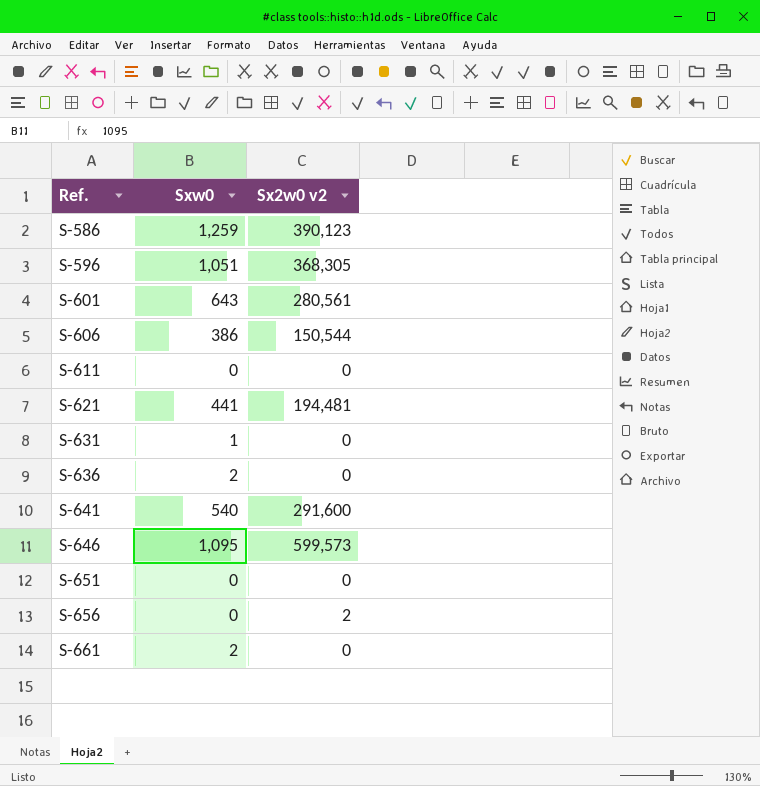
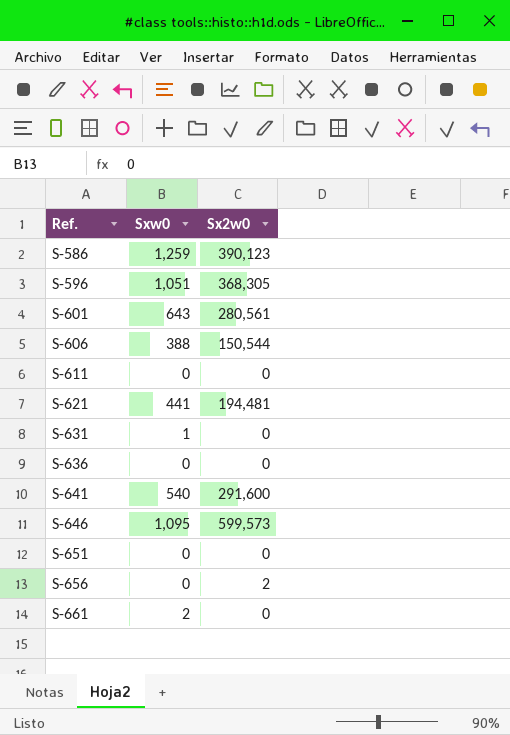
column name: Sx2w0 v2 -> Sx2w0
S-606 | Sxw0: 386 -> 388
S-636 | Sxw0: 2 -> 0

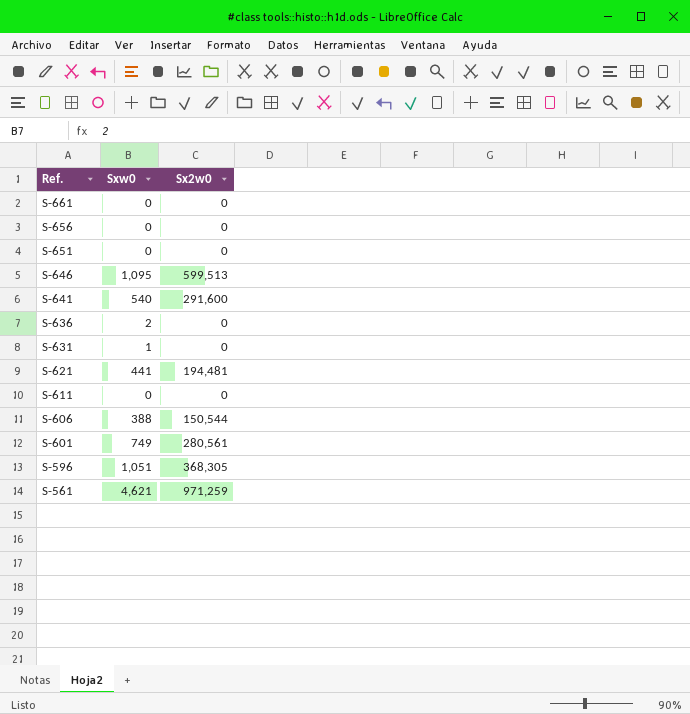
row order: Ref. ascending -> Ref. descending
row S-586: 1,259 | 390,123 -> none
S-661 | Sxw0: 2 -> 0
S-656 | Sx2w0: 2 -> 0
S-646 | Sx2w0: 599,573 -> 599,513
S-636 | Sxw0: 0 -> 2
S-601 | Sxw0: 643 -> 749
row S-561: none -> 4,621 | 971,259

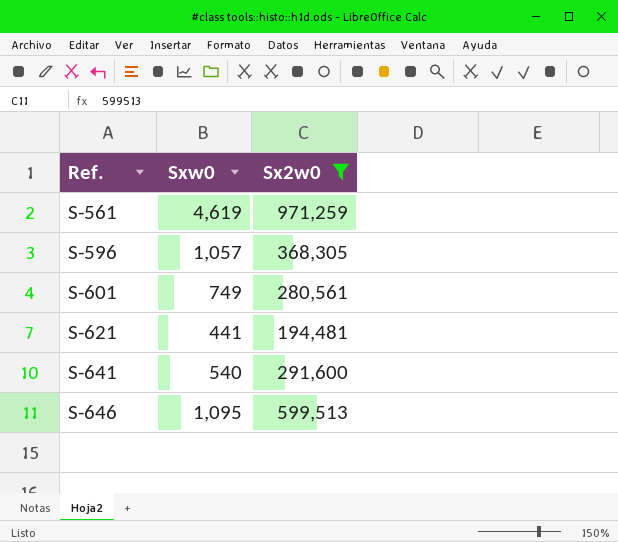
filter: none -> Sx2w0 >= 194,481
row order: Ref. descending -> Ref. ascending
S-561 | Sxw0: 4,621 -> 4,619
S-596 | Sxw0: 1,051 -> 1,057

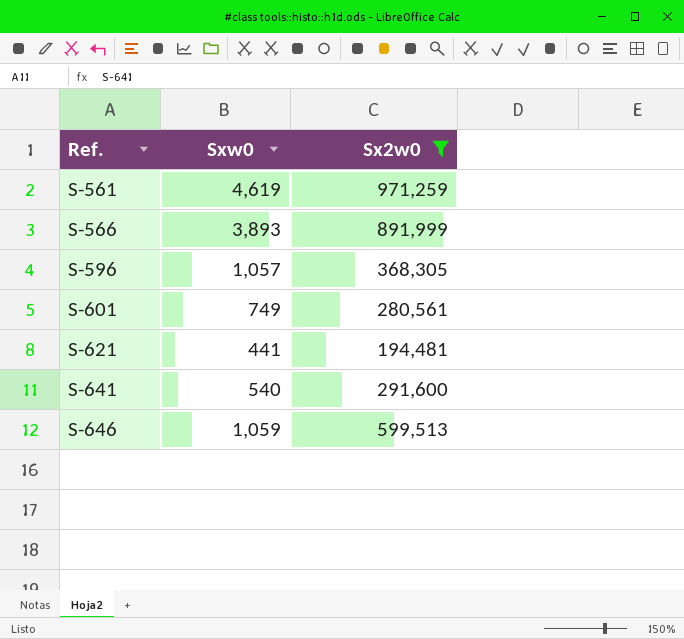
row S-566: none -> 3,893 | 891,999
S-646 | Sxw0: 1,095 -> 1,059

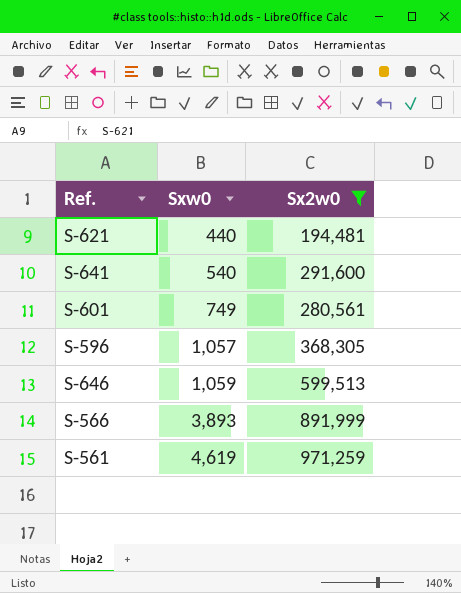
row order: Ref. ascending -> Sxw0 ascending
S-621 | Sxw0: 441 -> 440

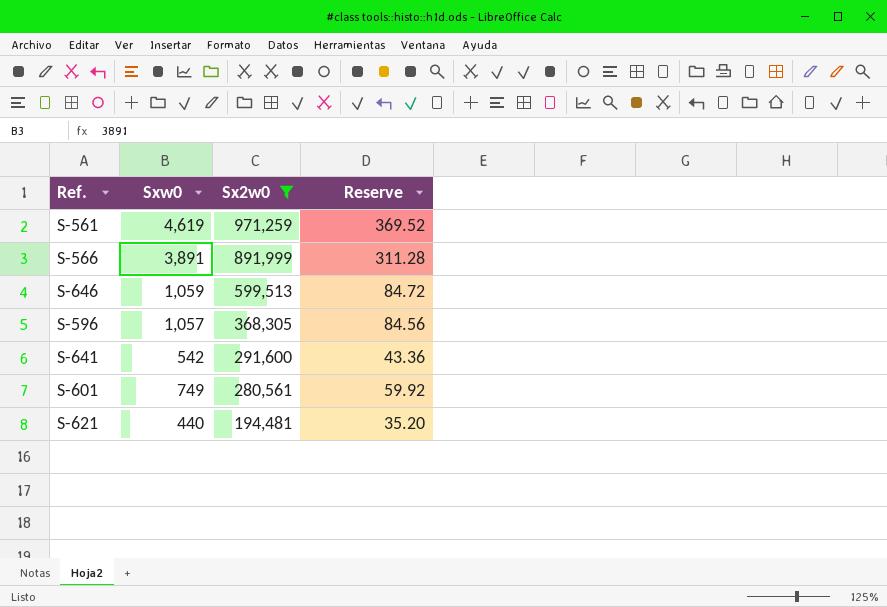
row order: Sxw0 ascending -> Sx2w0 descending
column Reserve | formula: none -> [Sxw0] * 0.08
S-566 | Sxw0: 3,893 -> 3,891
S-641 | Sxw0: 540 -> 542

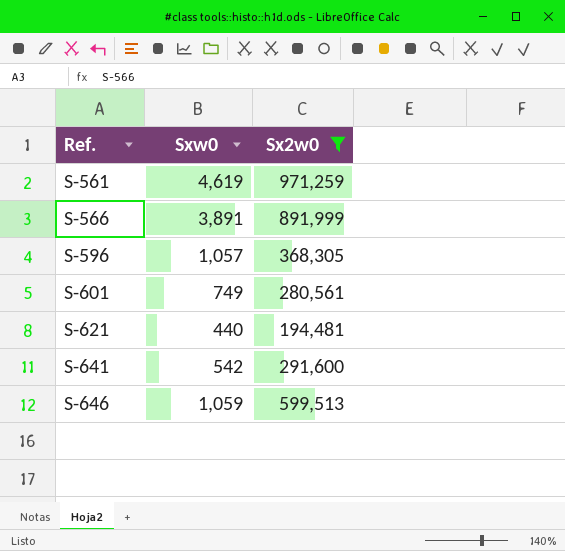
row order: Sx2w0 descending -> Ref. ascending
column Reserve | formula: [Sxw0] * 0.08 -> none

